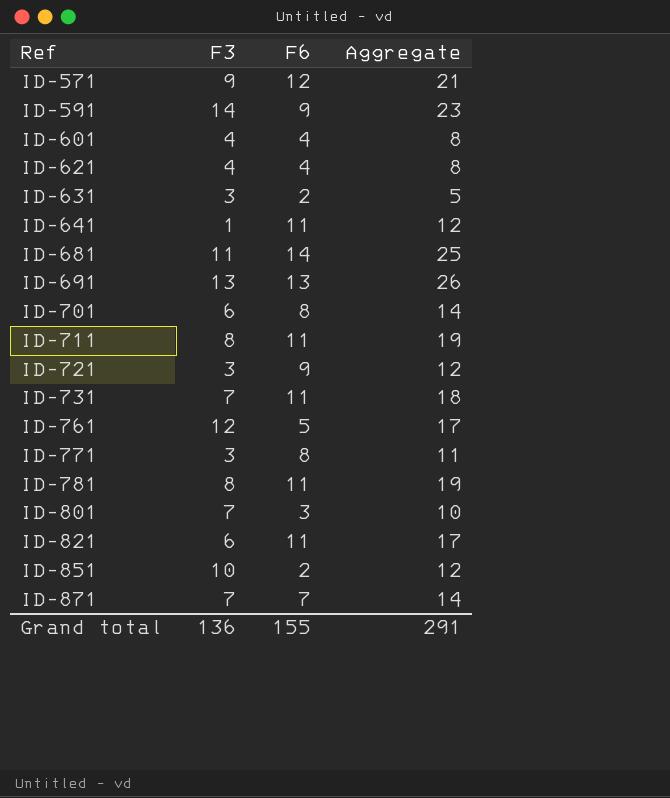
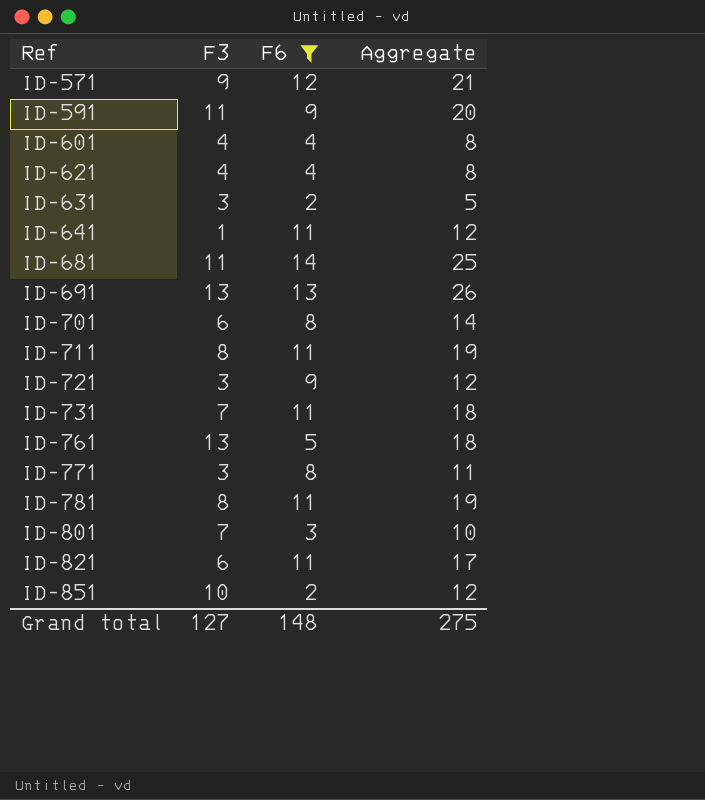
filter: none -> F6 != 7
ID-591 | F3: 14 -> 11
ID-591 | Aggregate: 23 -> 20
ID-761 | F3: 12 -> 13
ID-761 | Aggregate: 17 -> 18
Grand total | F3: 136 -> 127
Grand total | F6: 155 -> 148
Grand total | Aggregate: 291 -> 275

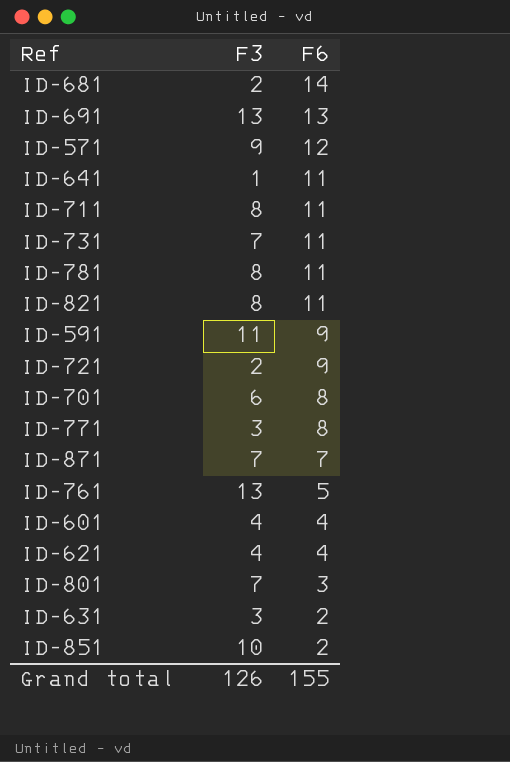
filter: F6 != 7 -> none
row order: Ref ascending -> F6 descending
column Aggregate | formula: [F3] + [F6] -> none
ID-681 | F3: 11 -> 2
ID-821 | F3: 6 -> 8
ID-721 | F3: 3 -> 2
Grand total | F3: 127 -> 126
Grand total | F6: 148 -> 155

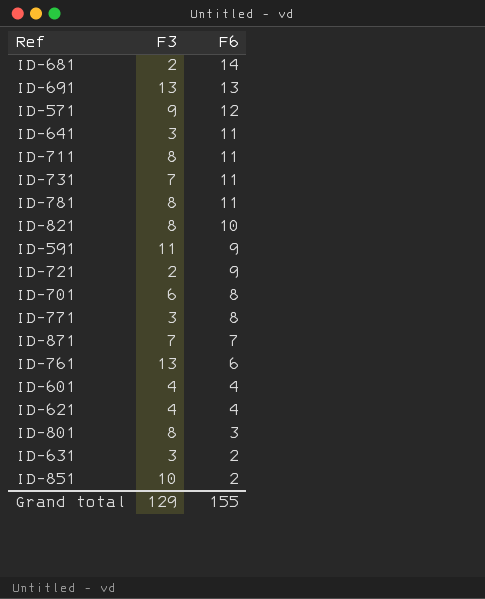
ID-641 | F3: 1 -> 3
ID-821 | F6: 11 -> 10
ID-761 | F6: 5 -> 6
ID-801 | F3: 7 -> 8
Grand total | F3: 126 -> 129

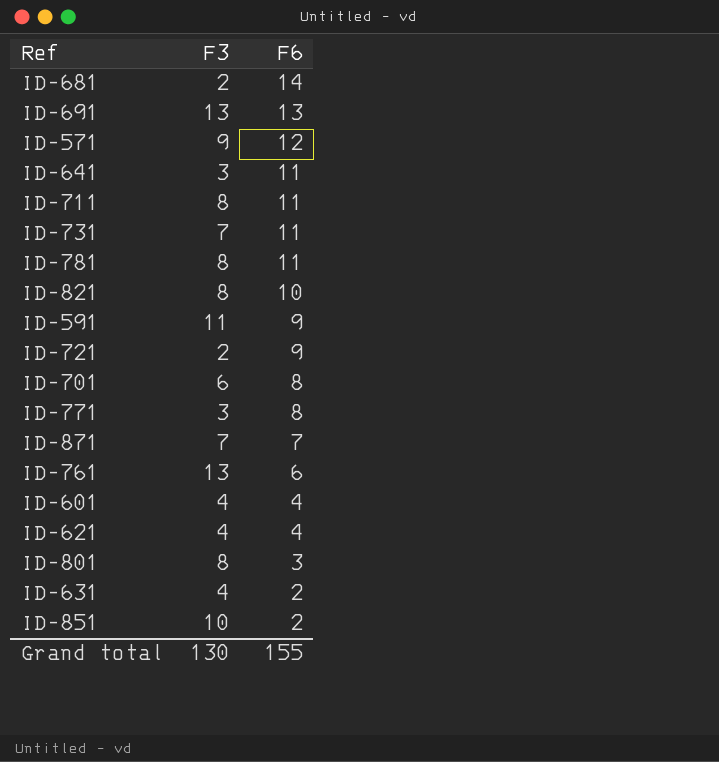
ID-631 | F3: 3 -> 4
Grand total | F3: 129 -> 130

